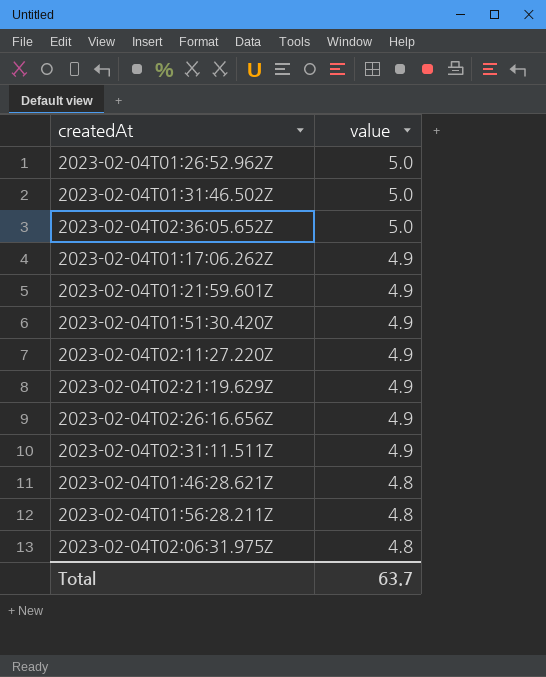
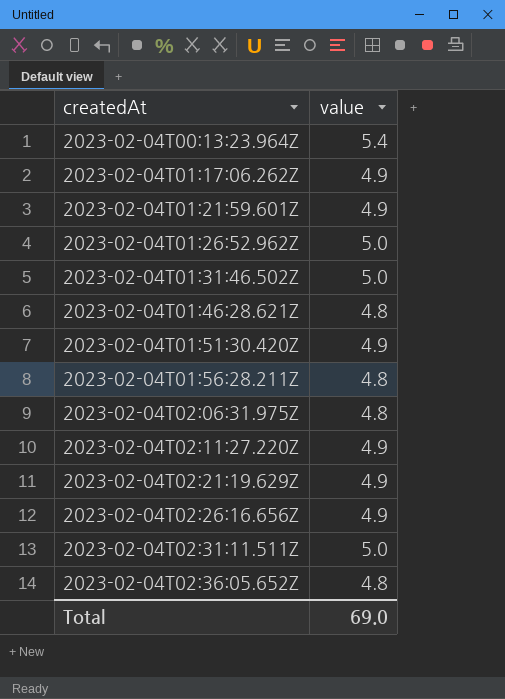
row order: value descending -> createdAt ascending
row 2023-02-04T00:13:23.964Z: none -> 5.4
2023-02-04T02:31:11.511Z | value: 4.9 -> 5.0
2023-02-04T02:36:05.652Z | value: 5.0 -> 4.8
Total | value: 63.7 -> 69.0

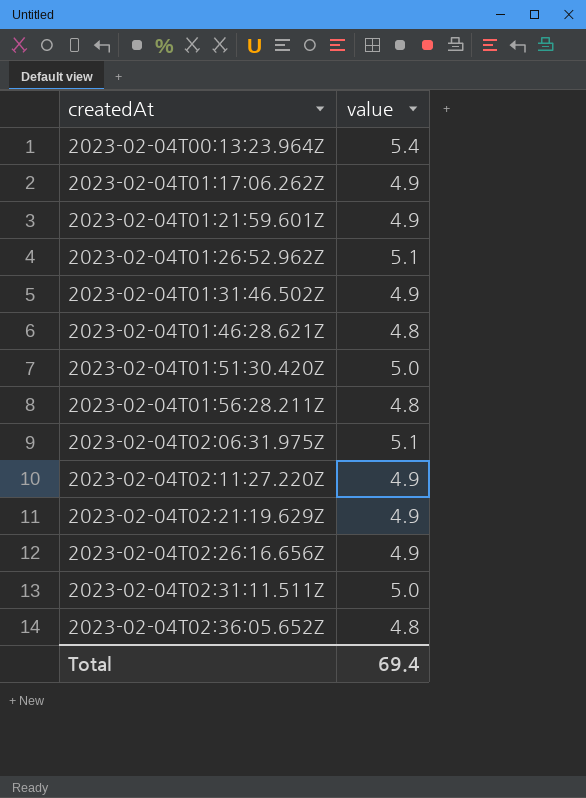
2023-02-04T01:26:52.962Z | value: 5.0 -> 5.1
2023-02-04T01:31:46.502Z | value: 5.0 -> 4.9
2023-02-04T01:51:30.420Z | value: 4.9 -> 5.0
2023-02-04T02:06:31.975Z | value: 4.8 -> 5.1
Total | value: 69.0 -> 69.4

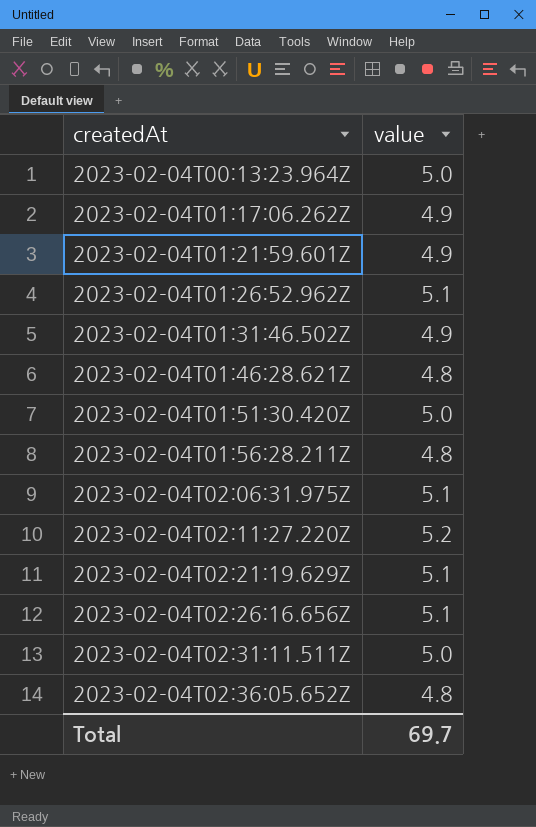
2023-02-04T00:13:23.964Z | value: 5.4 -> 5.0
2023-02-04T02:11:27.220Z | value: 4.9 -> 5.2
2023-02-04T02:21:19.629Z | value: 4.9 -> 5.1
2023-02-04T02:26:16.656Z | value: 4.9 -> 5.1
Total | value: 69.4 -> 69.7

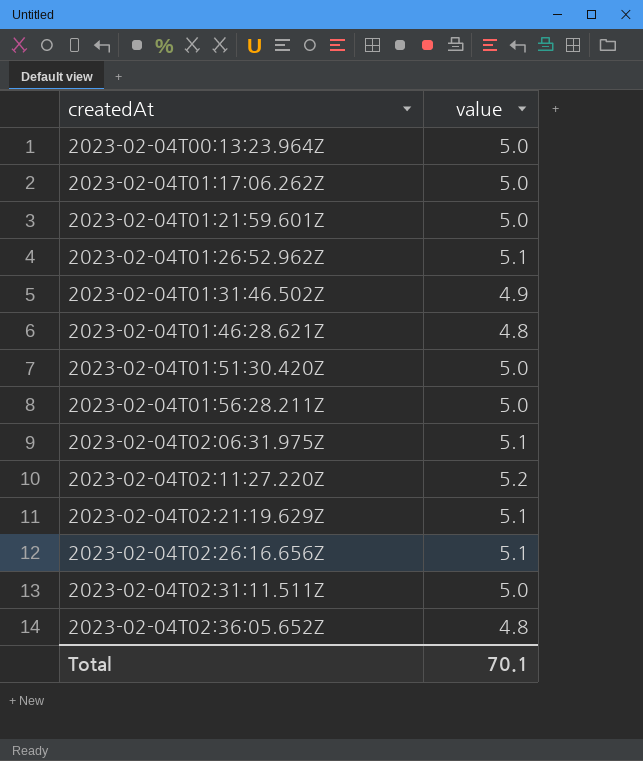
2023-02-04T01:17:06.262Z | value: 4.9 -> 5.0
2023-02-04T01:21:59.601Z | value: 4.9 -> 5.0
2023-02-04T01:56:28.211Z | value: 4.8 -> 5.0
Total | value: 69.7 -> 70.1

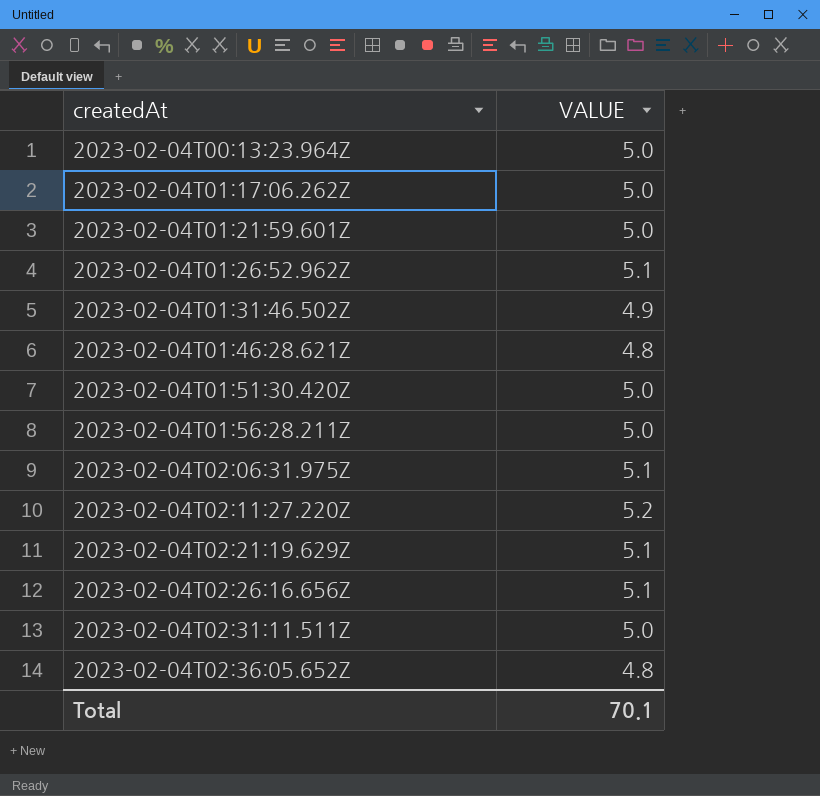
column name: value -> VALUE

